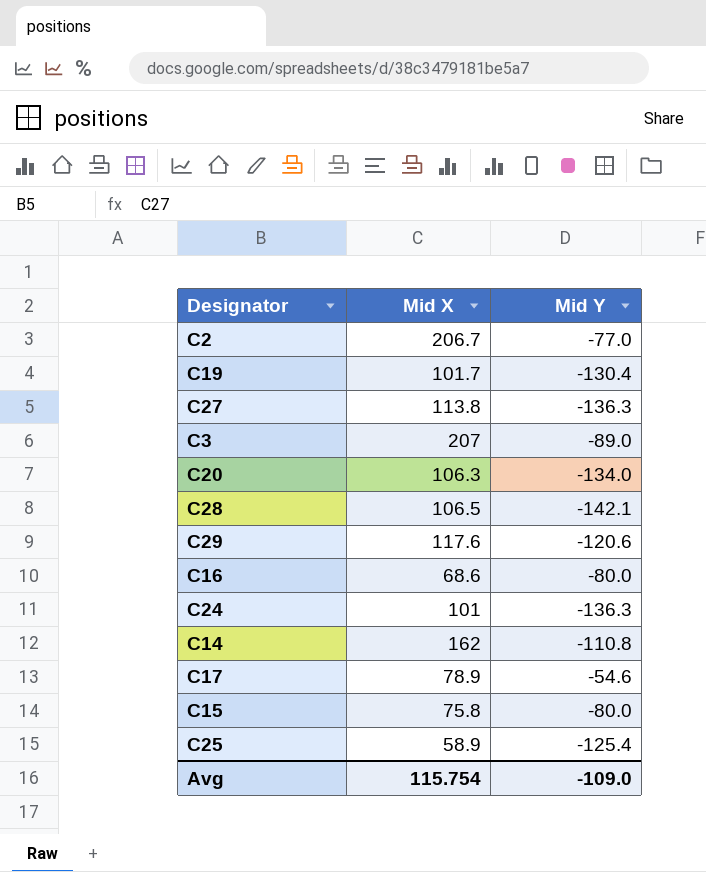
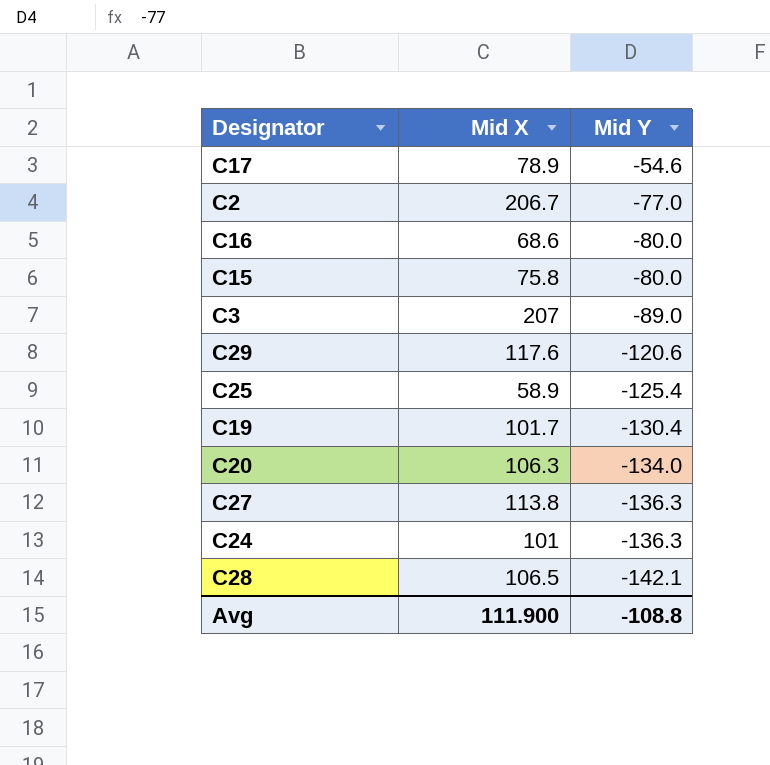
row order: none -> Mid Y descending
row C14: 162 | -110.8 -> none
Avg | Mid X: 115.754 -> 111.900
Avg | Mid Y: -109.0 -> -108.8

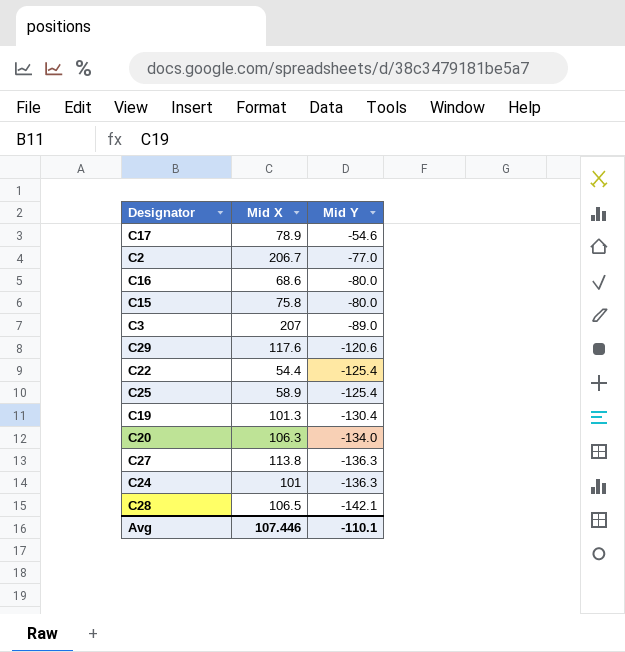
row C22: none -> 54.4 | -125.4
C19 | Mid X: 101.7 -> 101.3
Avg | Mid X: 111.900 -> 107.446
Avg | Mid Y: -108.8 -> -110.1

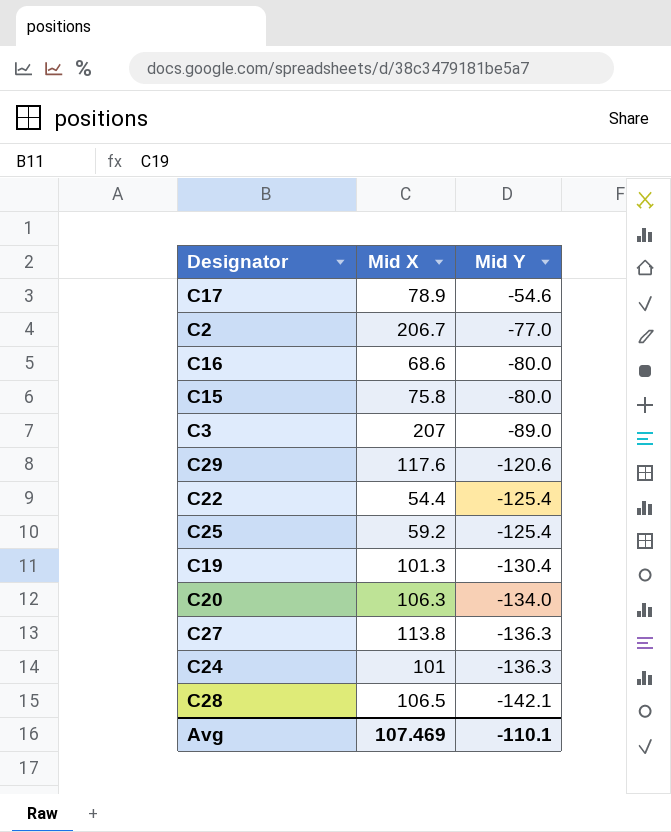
C25 | Mid X: 58.9 -> 59.2
Avg | Mid X: 107.446 -> 107.469

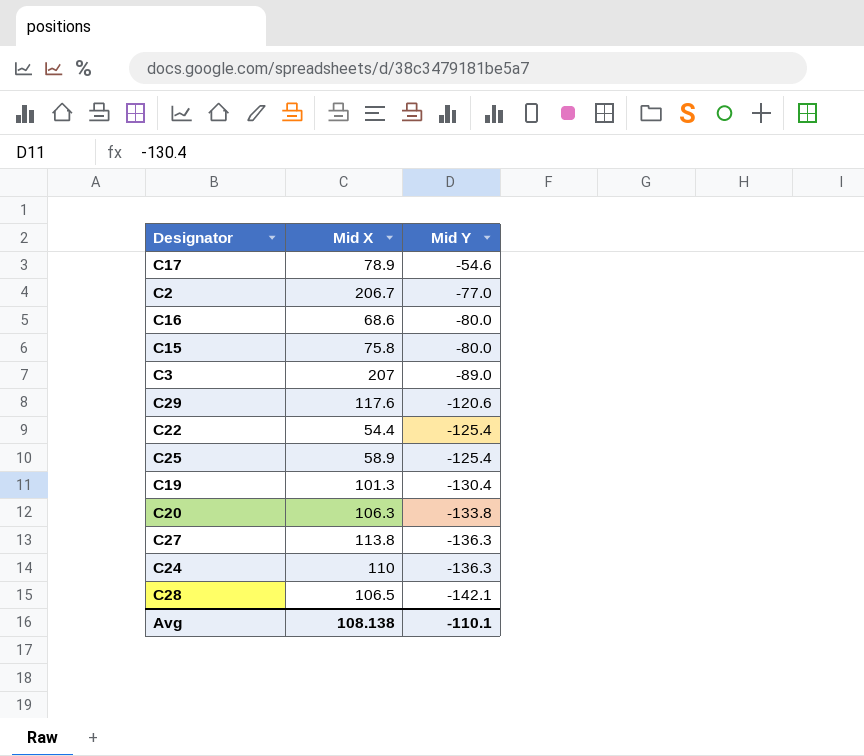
C25 | Mid X: 59.2 -> 58.9
C20 | Mid Y: -134.0 -> -133.8
C24 | Mid X: 101 -> 110
Avg | Mid X: 107.469 -> 108.138

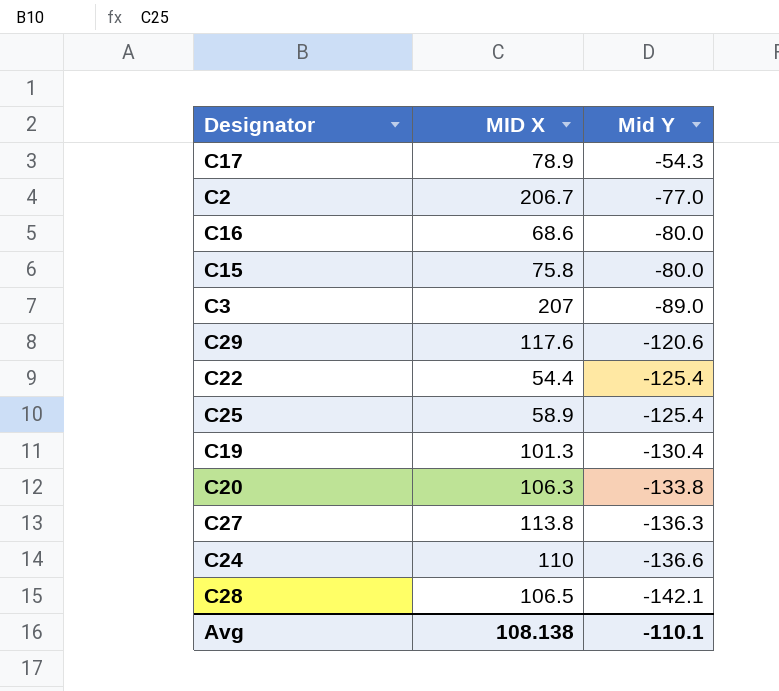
column name: Mid X -> MID X
C17 | Mid Y: -54.6 -> -54.3
C24 | Mid Y: -136.3 -> -136.6

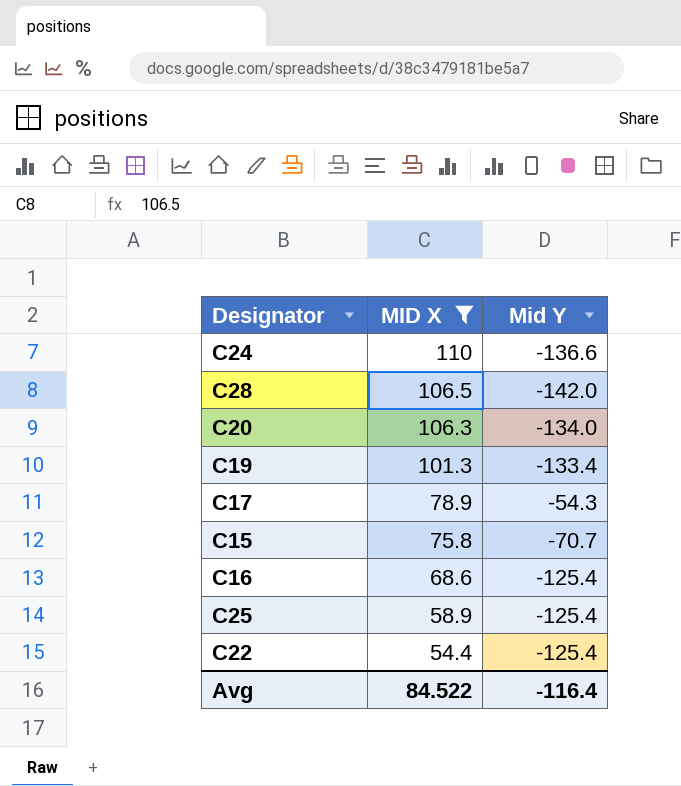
filter: none -> MID X <= 110
row order: Mid Y descending -> MID X descending
C28 | Mid Y: -142.1 -> -142.0
C20 | Mid Y: -133.8 -> -134.0
C19 | Mid Y: -130.4 -> -133.4
C15 | Mid Y: -80.0 -> -70.7
C16 | Mid Y: -80.0 -> -125.4
Avg | MID X: 108.138 -> 84.522
Avg | Mid Y: -110.1 -> -116.4

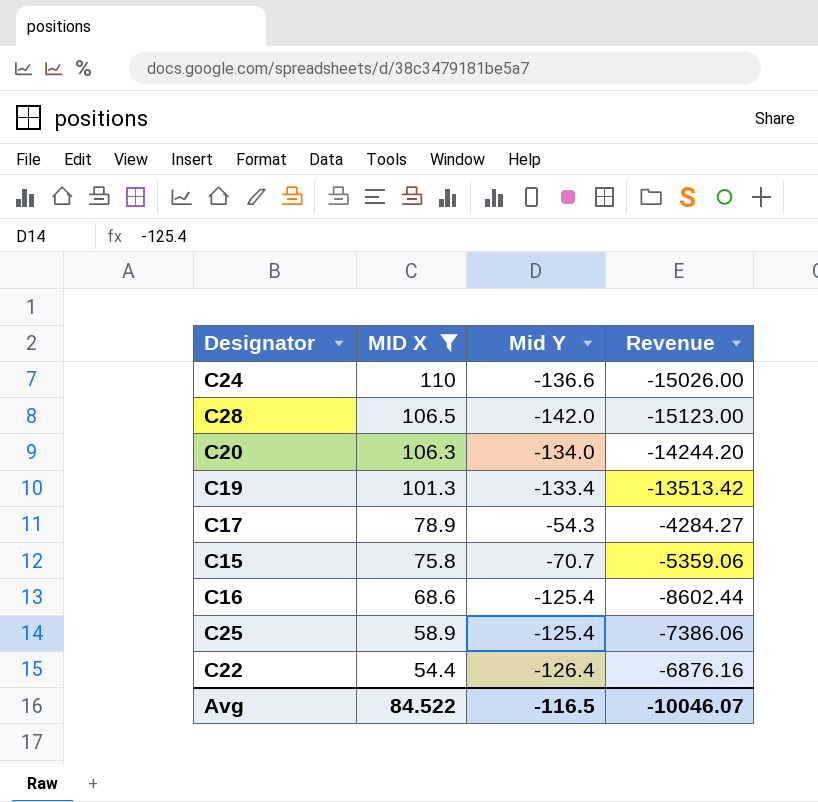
column Revenue | formula: none -> [MID X] * [Mid Y]
C22 | Mid Y: -125.4 -> -126.4
Avg | Mid Y: -116.4 -> -116.5

